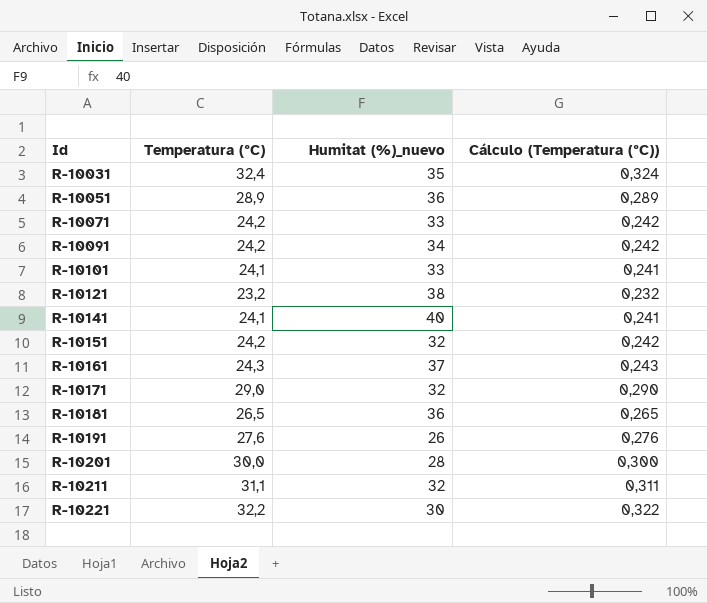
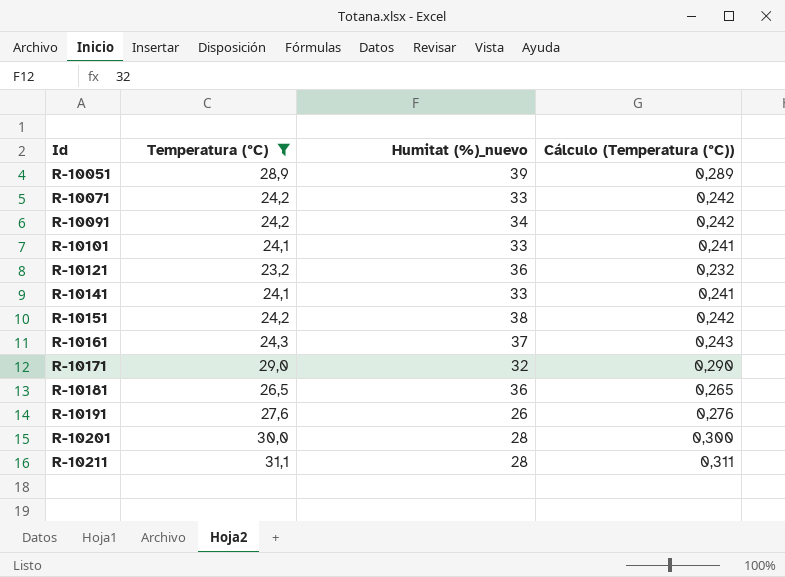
filter: none -> Temperatura (ºC) <= 31,1
R-10051 | Humitat (%)_nuevo: 36 -> 39
R-10121 | Humitat (%)_nuevo: 38 -> 36
R-10141 | Humitat (%)_nuevo: 40 -> 33
R-10151 | Humitat (%)_nuevo: 32 -> 38
R-10211 | Humitat (%)_nuevo: 32 -> 28

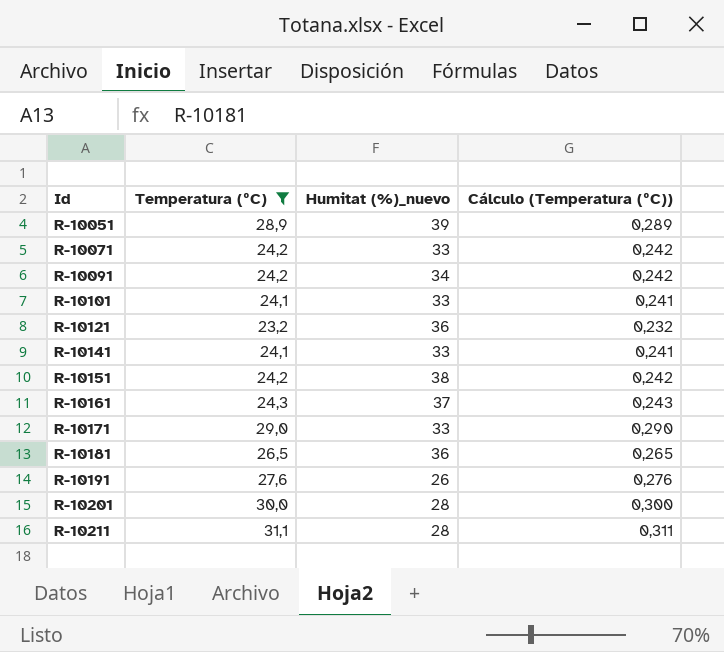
R-10171 | Humitat (%)_nuevo: 32 -> 33

